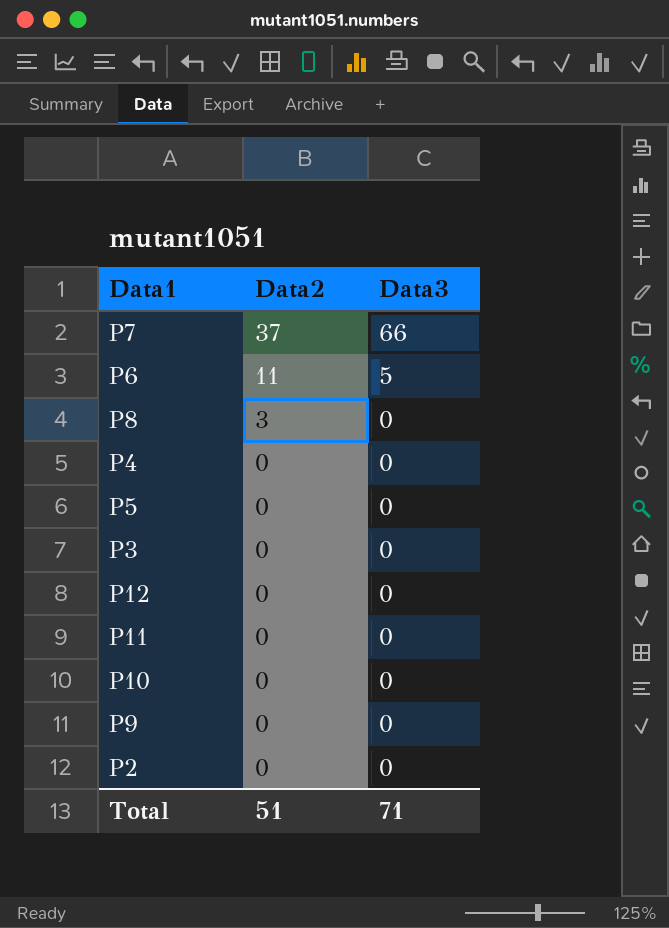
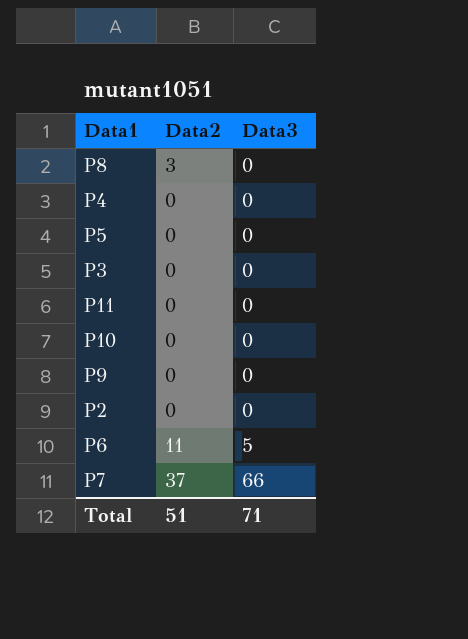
row order: Data2 descending -> Data3 ascending
row P12: 0 | 0 -> none

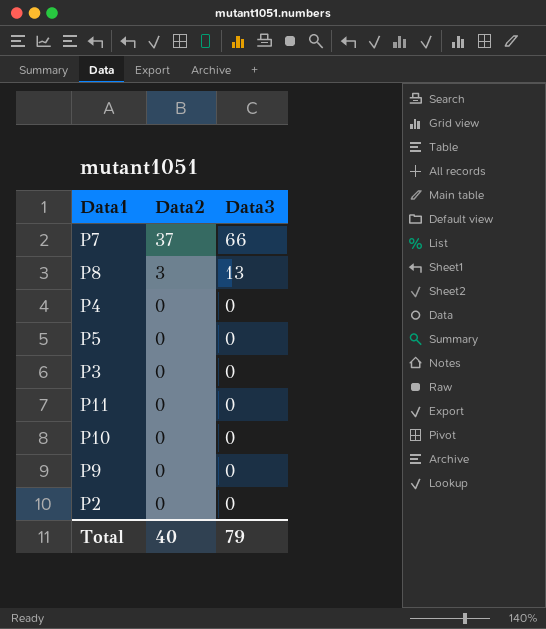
row order: Data3 ascending -> Data2 descending
row P6: 11 | 5 -> none
P8 | Data3: 0 -> 13
Total | Data2: 51 -> 40
Total | Data3: 71 -> 79

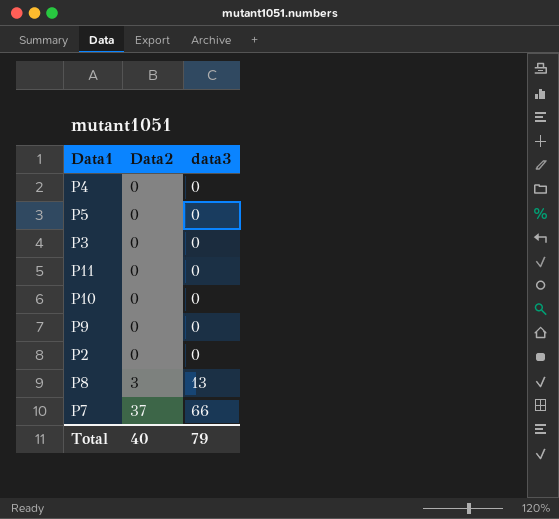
row order: Data2 descending -> Data2 ascending
column name: Data3 -> data3

